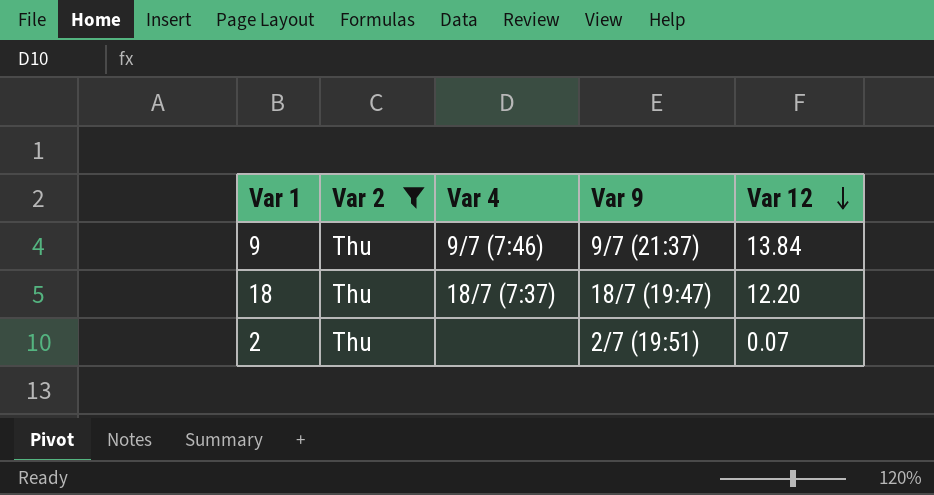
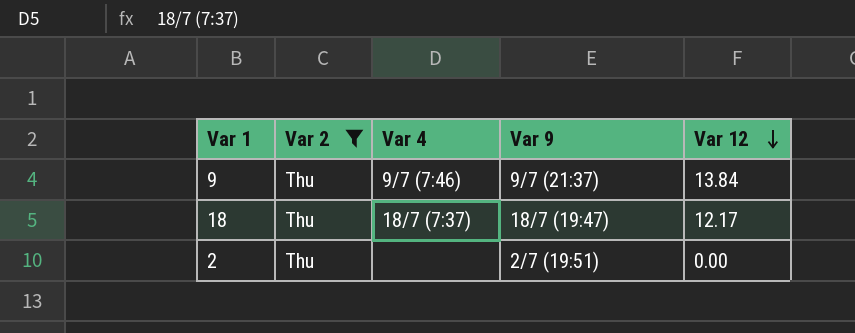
18 | Var 12: 12.20 -> 12.17
2 | Var 12: 0.07 -> 0.00

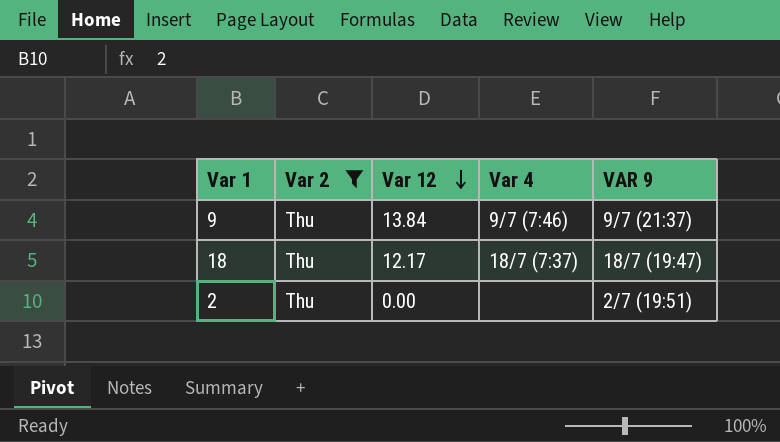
column Var 12 | position: 5 -> 3
column name: Var 9 -> VAR 9

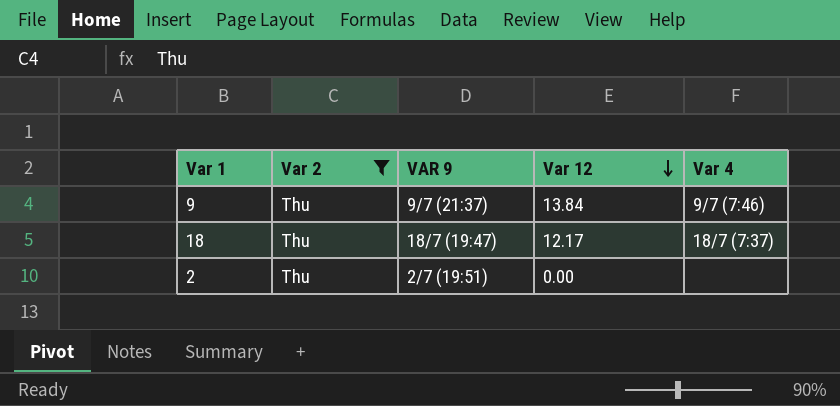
column VAR 9 | position: 5 -> 3

